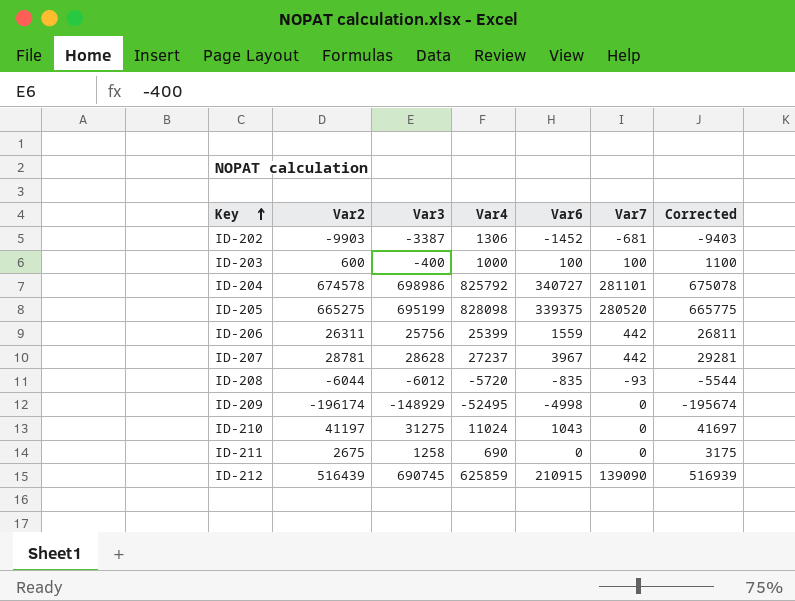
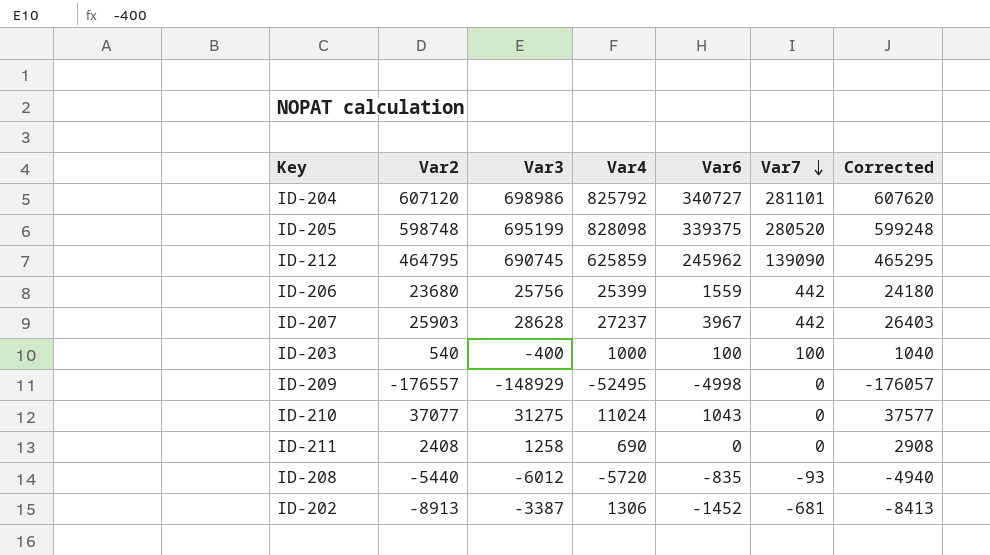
row order: Key ascending -> Var7 descending
ID-204 | Var2: 674578 -> 607120
ID-204 | Corrected: 675078 -> 607620
ID-205 | Var2: 665275 -> 598748
ID-205 | Corrected: 665775 -> 599248
ID-212 | Var2: 516439 -> 464795
ID-212 | Var6: 210915 -> 245962
ID-212 | Corrected: 516939 -> 465295
ID-206 | Var2: 26311 -> 23680
ID-206 | Corrected: 26811 -> 24180
ID-207 | Var2: 28781 -> 25903
ID-207 | Corrected: 29281 -> 26403
ID-203 | Var2: 600 -> 540
ID-203 | Corrected: 1100 -> 1040
ID-209 | Var2: -196174 -> -176557
ID-209 | Corrected: -195674 -> -176057
ID-210 | Var2: 41197 -> 37077
ID-210 | Corrected: 41697 -> 37577
ID-211 | Var2: 2675 -> 2408
ID-211 | Corrected: 3175 -> 2908
ID-208 | Var2: -6044 -> -5440
ID-208 | Corrected: -5544 -> -4940
ID-202 | Var2: -9903 -> -8913
ID-202 | Corrected: -9403 -> -8413

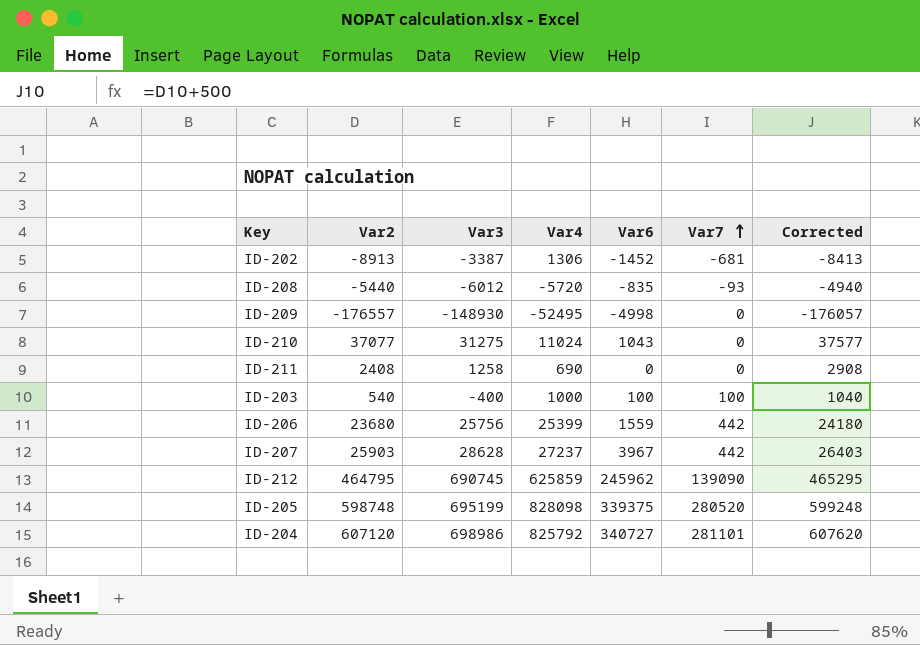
row order: Var7 descending -> Var7 ascending
ID-209 | Var3: -148929 -> -148930

